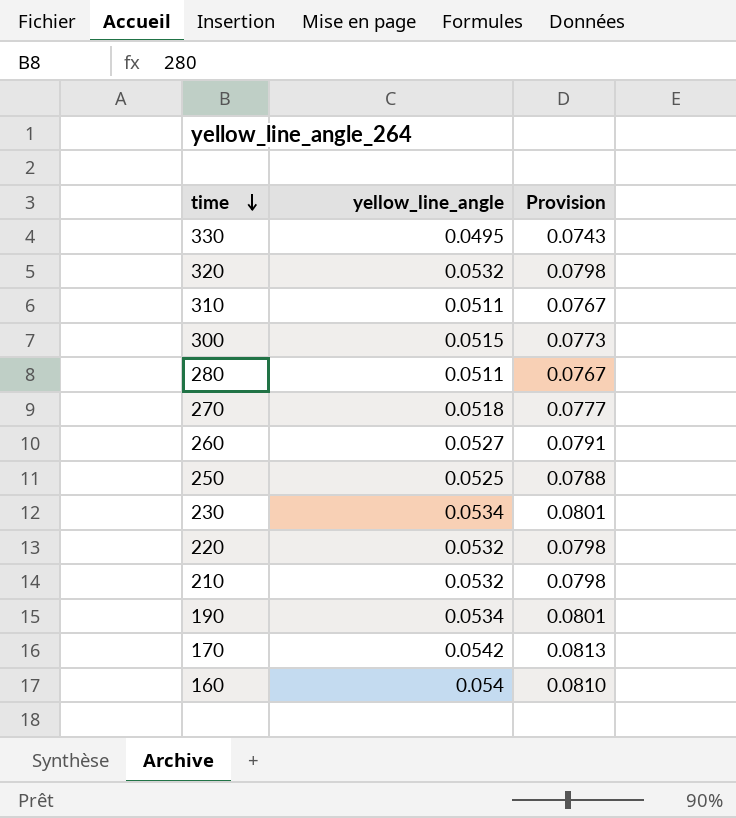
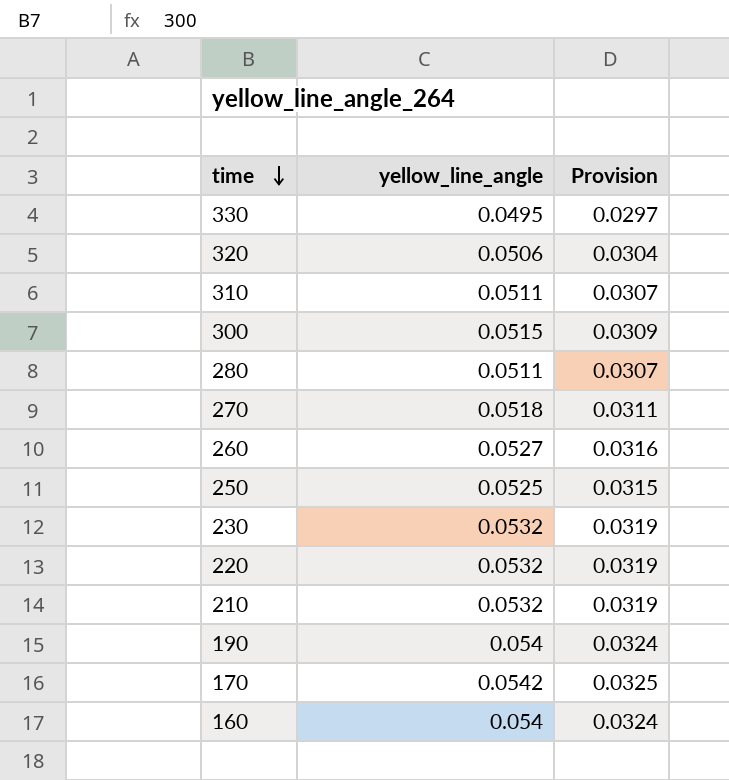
column Provision | formula: [yellow_line_angle] * 1.5 -> [yellow_line_angle] * 0.6
320 | yellow_line_angle: 0.0532 -> 0.0506
230 | yellow_line_angle: 0.0534 -> 0.0532
190 | yellow_line_angle: 0.0534 -> 0.054

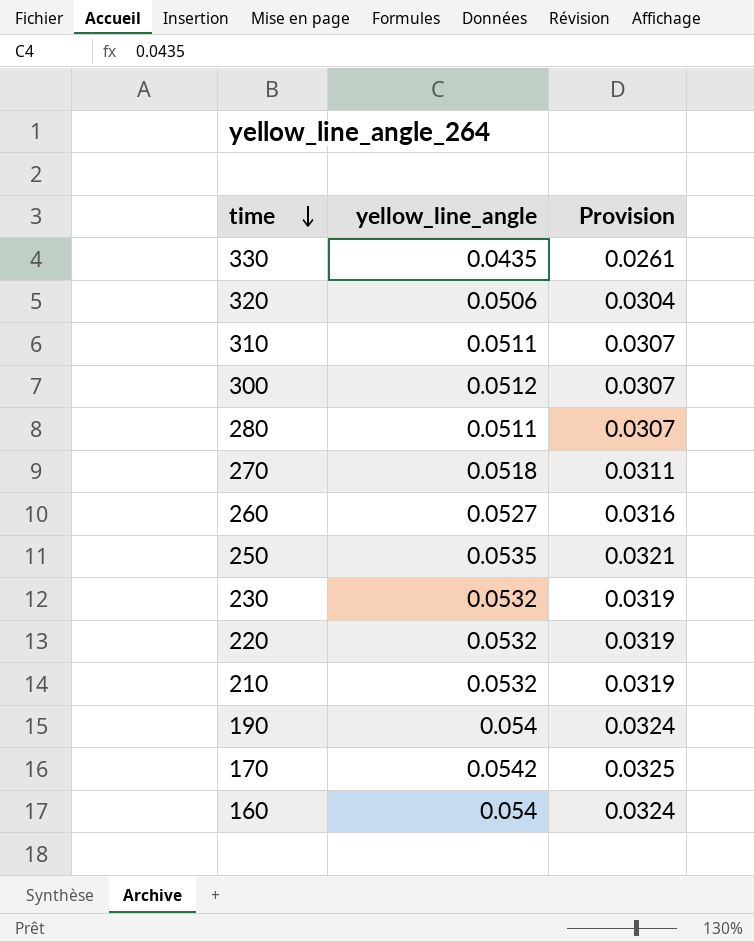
330 | yellow_line_angle: 0.0495 -> 0.0435
330 | Provision: 0.0297 -> 0.0261
300 | yellow_line_angle: 0.0515 -> 0.0512
300 | Provision: 0.0309 -> 0.0307
250 | yellow_line_angle: 0.0525 -> 0.0535
250 | Provision: 0.0315 -> 0.0321

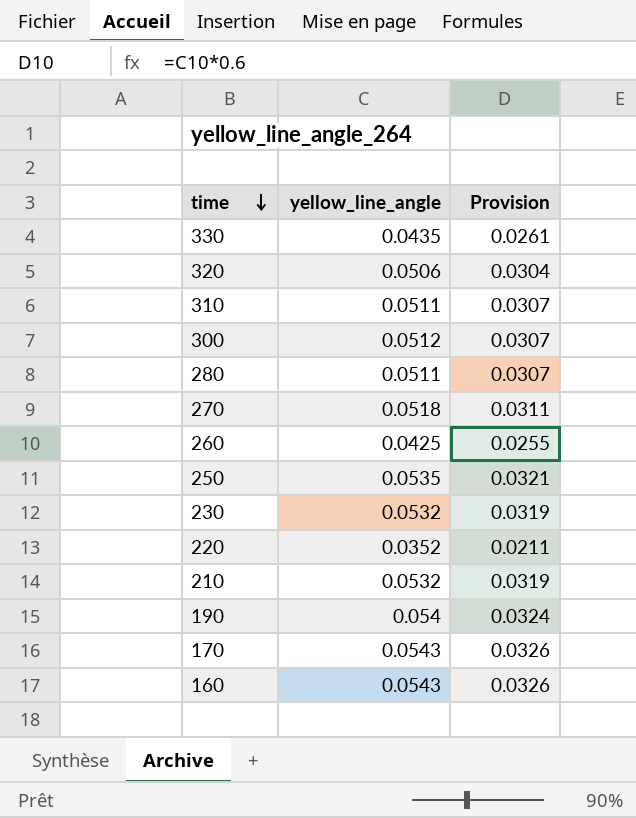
260 | yellow_line_angle: 0.0527 -> 0.0425
260 | Provision: 0.0316 -> 0.0255
220 | yellow_line_angle: 0.0532 -> 0.0352
220 | Provision: 0.0319 -> 0.0211
170 | yellow_line_angle: 0.0542 -> 0.0543
170 | Provision: 0.0325 -> 0.0326
160 | yellow_line_angle: 0.054 -> 0.0543
160 | Provision: 0.0324 -> 0.0326

